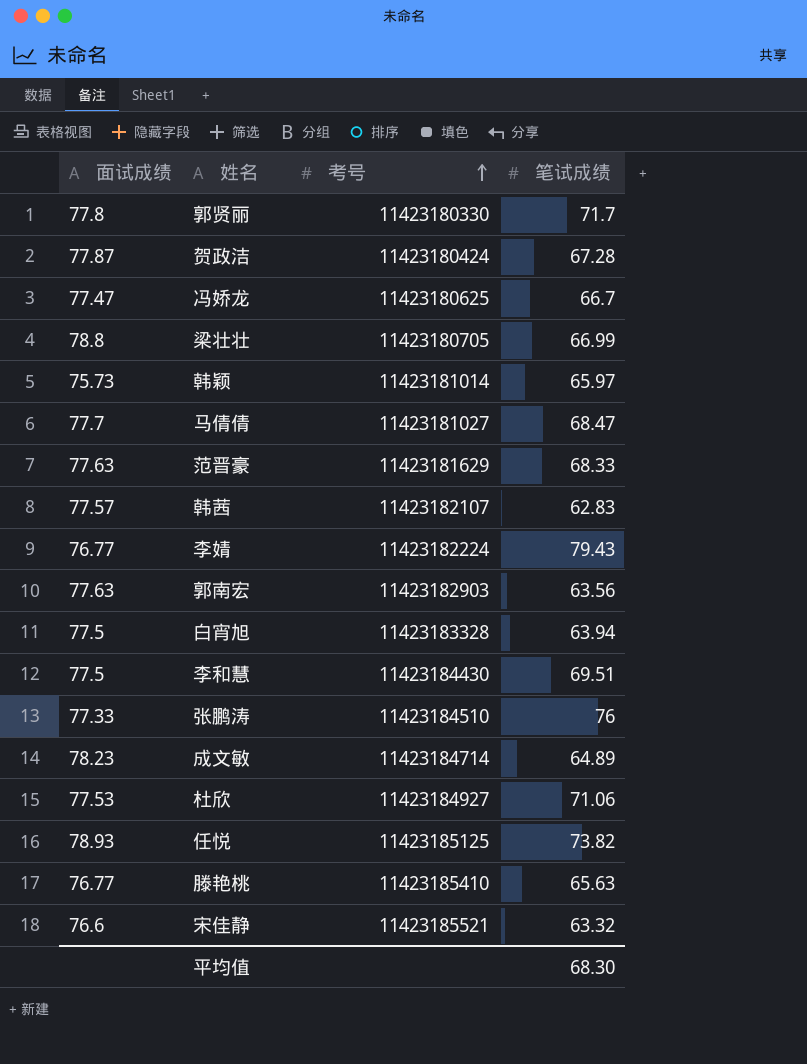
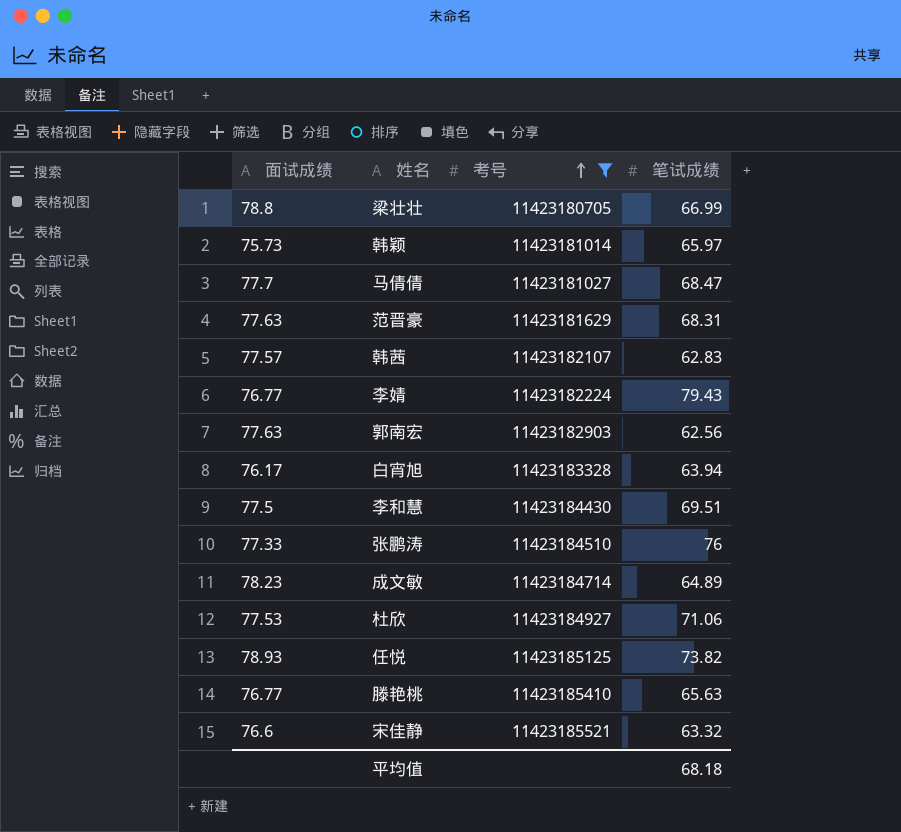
filter: none -> 考号 >= 11423180705
范晋豪 | 笔试成绩: 68.33 -> 68.31
郭南宏 | 笔试成绩: 63.56 -> 62.56
白宵旭 | 面试成绩: 77.5 -> 76.17
平均值 | 笔试成绩: 68.30 -> 68.18

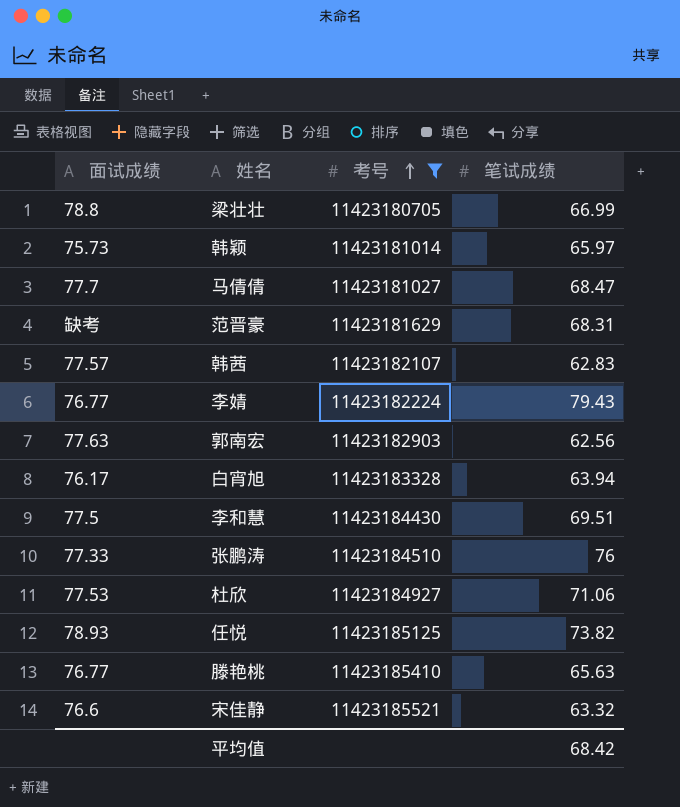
row 成文敏: 78.23 | 11423184714 | 64.89 -> none
范晋豪 | 面试成绩: 77.63 -> 缺考
平均值 | 笔试成绩: 68.18 -> 68.42

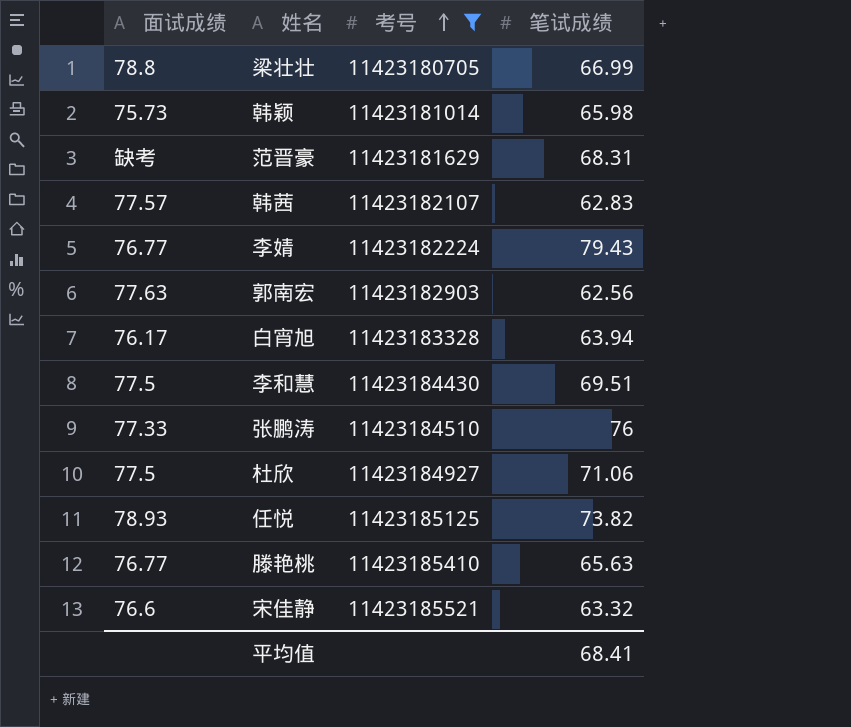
row 马倩倩: 77.7 | 11423181027 | 68.47 -> none
韩颖 | 笔试成绩: 65.97 -> 65.98
杜欣 | 面试成绩: 77.53 -> 77.5
平均值 | 笔试成绩: 68.42 -> 68.41

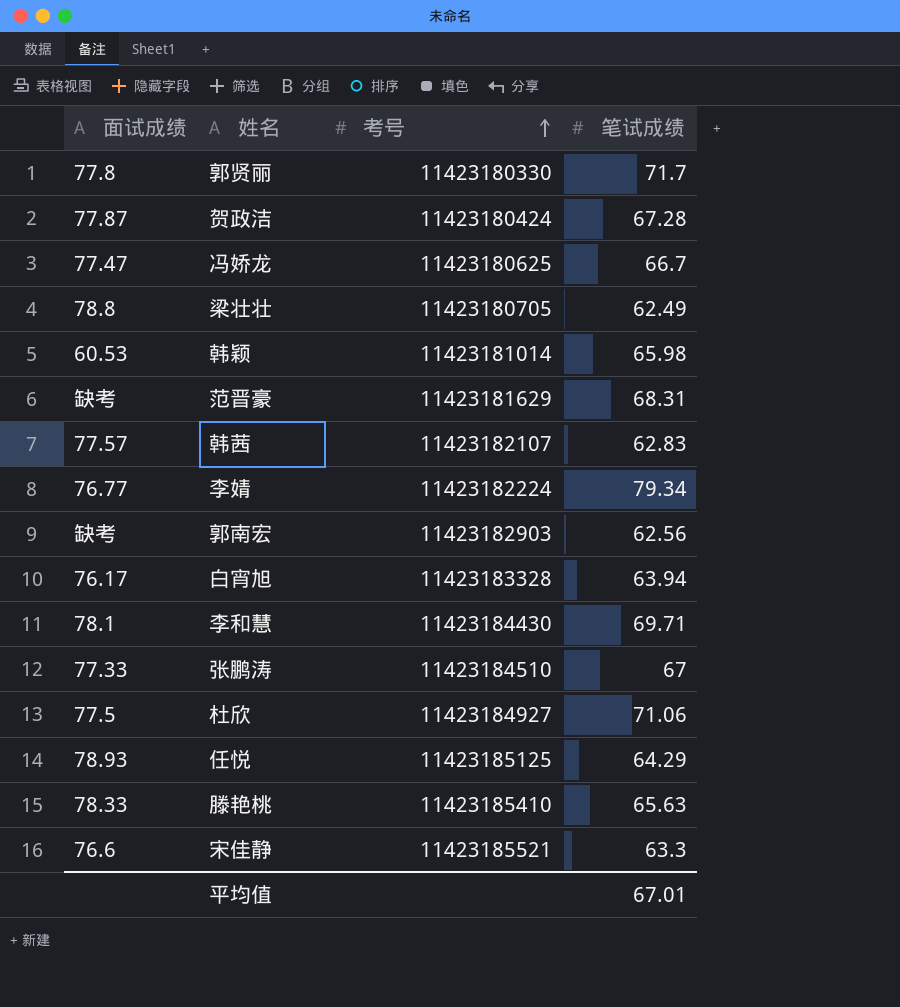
filter: 考号 >= 11423180705 -> none
梁壮壮 | 笔试成绩: 66.99 -> 62.49
韩颖 | 面试成绩: 75.73 -> 60.53
李婧 | 笔试成绩: 79.43 -> 79.34
郭南宏 | 面试成绩: 77.63 -> 缺考
李和慧 | 面试成绩: 77.5 -> 78.1
李和慧 | 笔试成绩: 69.51 -> 69.71
张鹏涛 | 笔试成绩: 76 -> 67
任悦 | 笔试成绩: 73.82 -> 64.29
滕艳桃 | 面试成绩: 76.77 -> 78.33
宋佳静 | 笔试成绩: 63.32 -> 63.3
平均值 | 笔试成绩: 68.41 -> 67.01

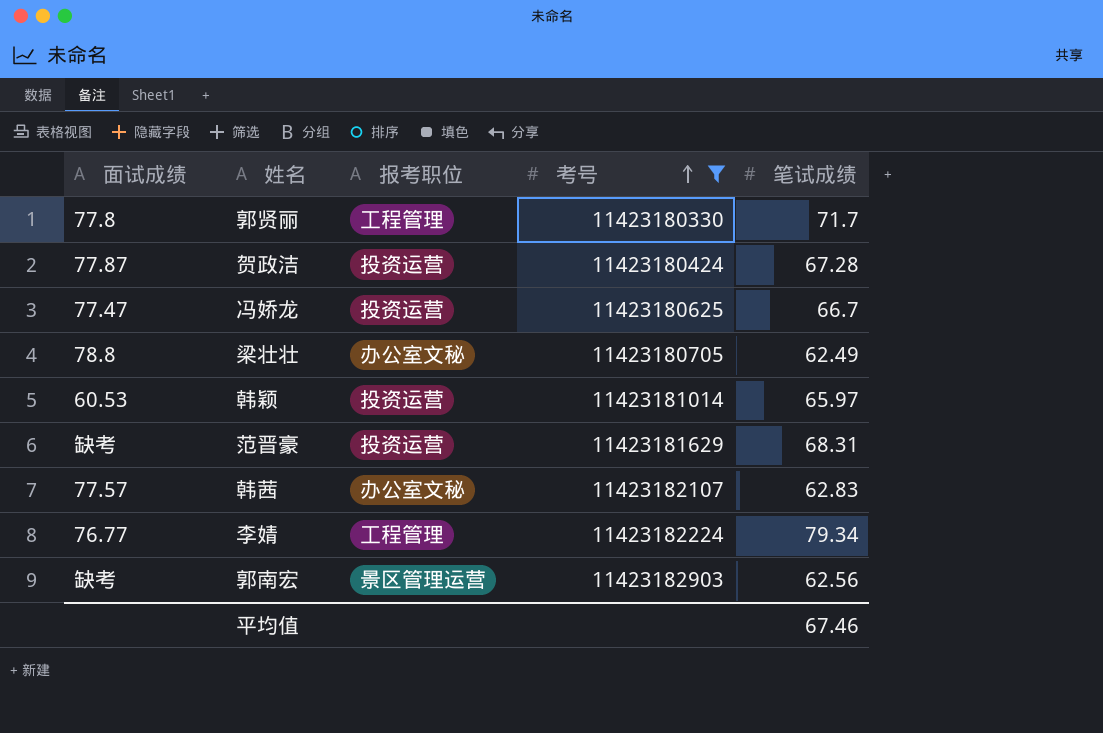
filter: none -> 考号 <= 11423182903
column 报考职位 | position: none -> 3
韩颖 | 笔试成绩: 65.98 -> 65.97
平均值 | 笔试成绩: 67.01 -> 67.46

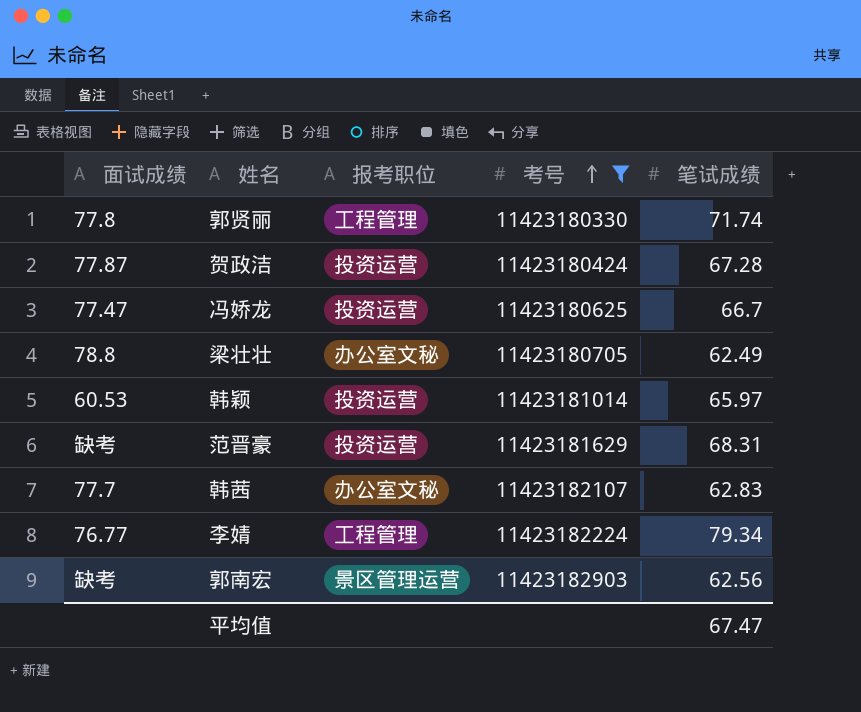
郭贤丽 | 笔试成绩: 71.7 -> 71.74
韩茜 | 面试成绩: 77.57 -> 77.7
平均值 | 笔试成绩: 67.46 -> 67.47

